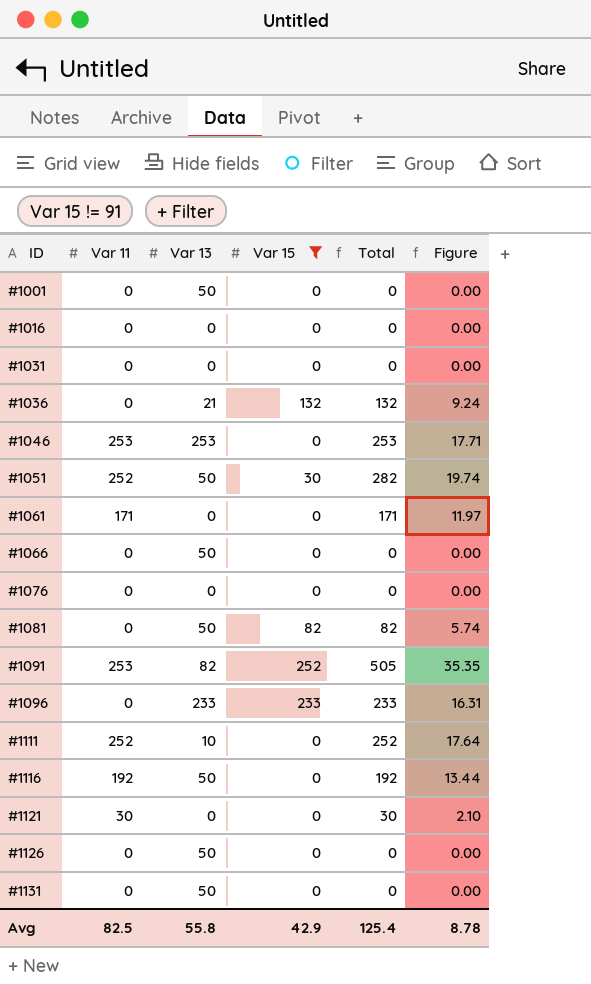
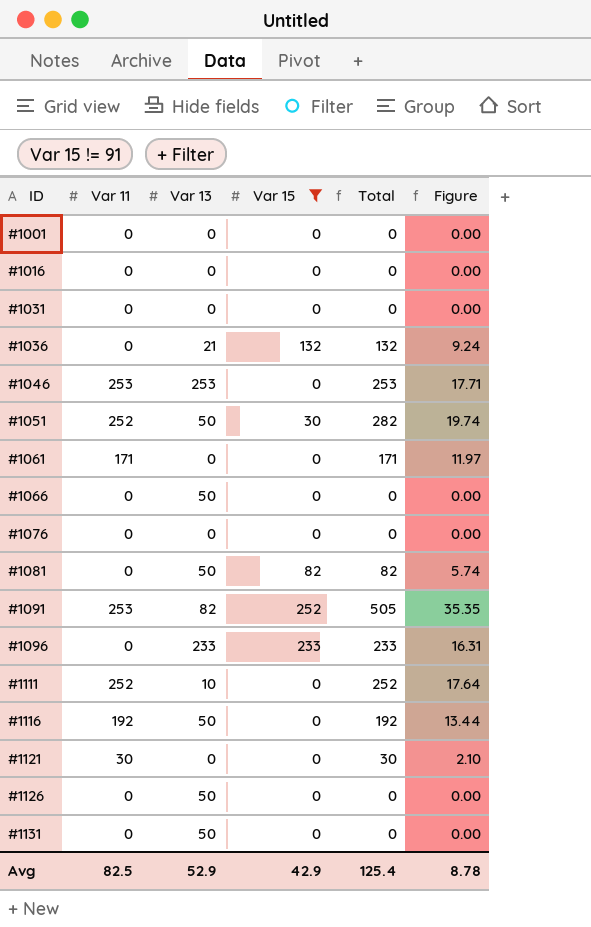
#1001 | Var 13: 50 -> 0
Avg | Var 13: 55.8 -> 52.9

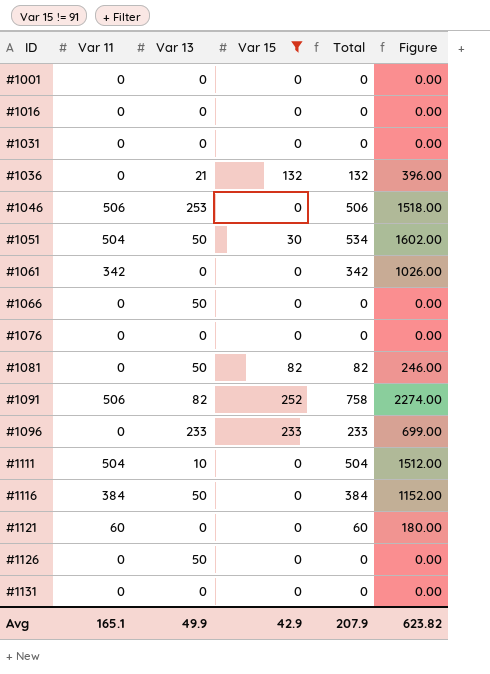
column Figure | formula: [Total] * 0.07 -> [Total] * 3
#1046 | Var 11: 253 -> 506
#1046 | Total: 253 -> 506
#1051 | Var 11: 252 -> 504
#1051 | Total: 282 -> 534
#1061 | Var 11: 171 -> 342
#1061 | Total: 171 -> 342
#1091 | Var 11: 253 -> 506
#1091 | Total: 505 -> 758
#1111 | Var 11: 252 -> 504
#1111 | Total: 252 -> 504
#1116 | Var 11: 192 -> 384
#1116 | Total: 192 -> 384
#1121 | Var 11: 30 -> 60
#1121 | Total: 30 -> 60
#1131 | Var 13: 50 -> 0
Avg | Var 11: 82.5 -> 165.1
Avg | Var 13: 52.9 -> 49.9
Avg | Total: 125.4 -> 207.9
Avg | Figure: 8.78 -> 623.82

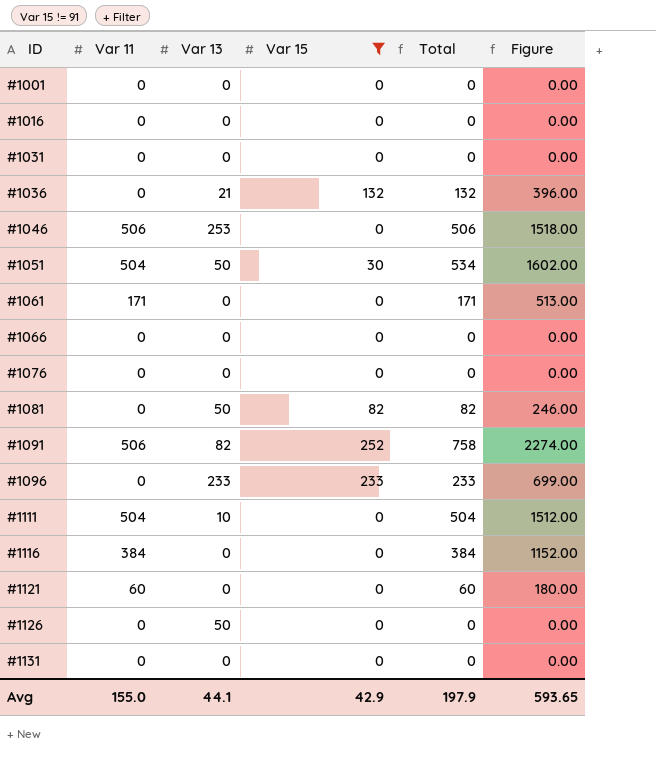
#1061 | Var 11: 342 -> 171
#1061 | Total: 342 -> 171
#1061 | Figure: 1026.00 -> 513.00
#1066 | Var 13: 50 -> 0
#1116 | Var 13: 50 -> 0
Avg | Var 11: 165.1 -> 155.0
Avg | Var 13: 49.9 -> 44.1
Avg | Total: 207.9 -> 197.9
Avg | Figure: 623.82 -> 593.65

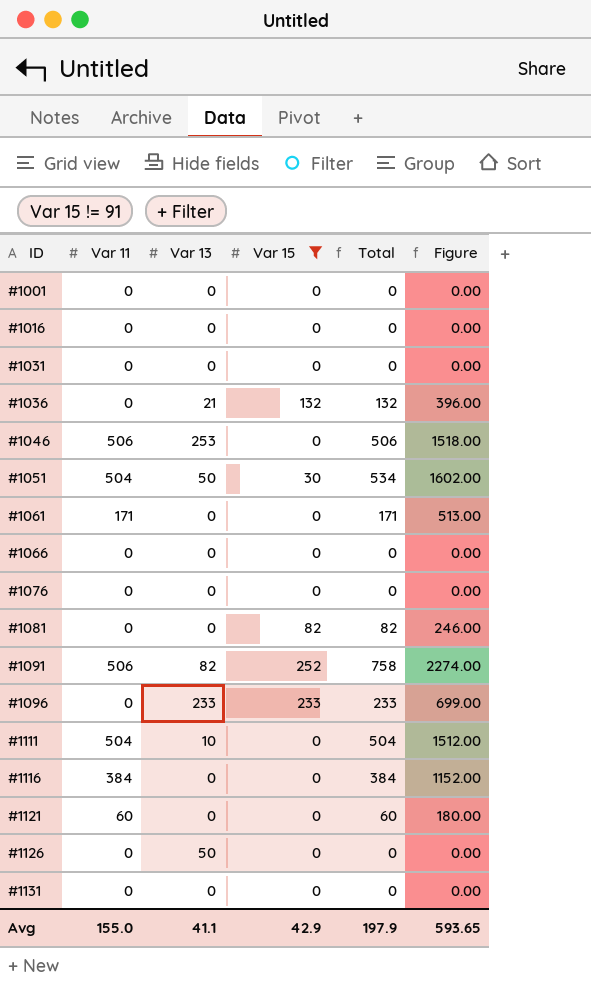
#1081 | Var 13: 50 -> 0
Avg | Var 13: 44.1 -> 41.1

